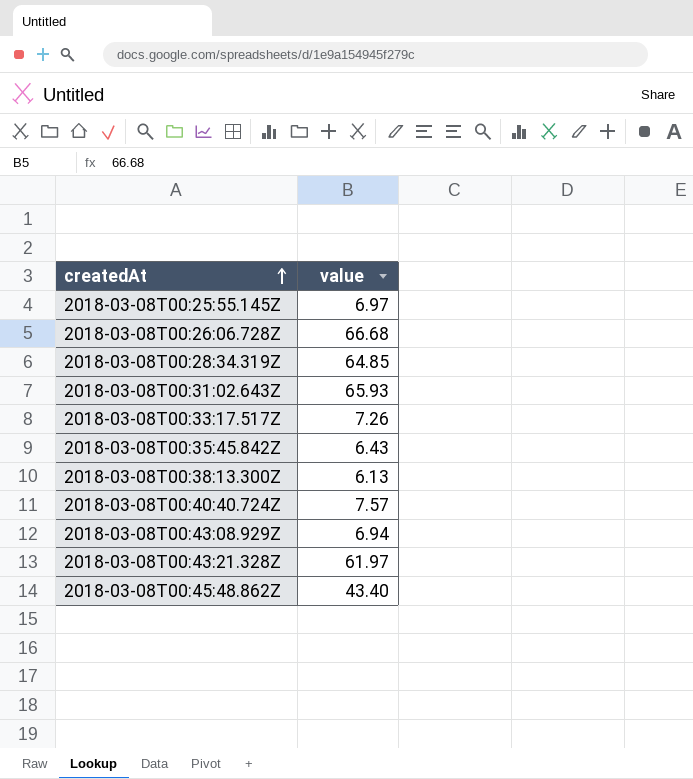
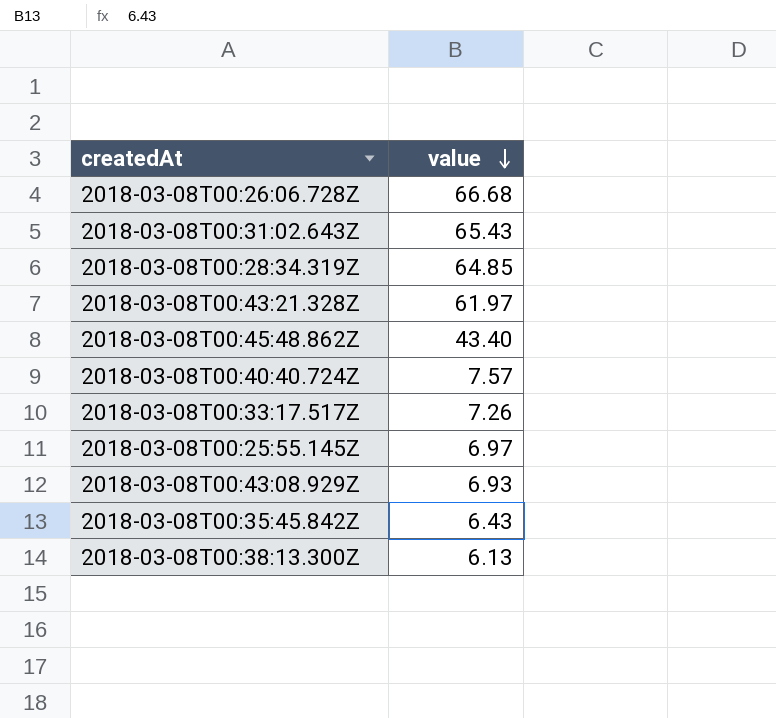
row order: createdAt ascending -> value descending
2018-03-08T00:31:02.643Z | value: 65.93 -> 65.43
2018-03-08T00:43:08.929Z | value: 6.94 -> 6.93

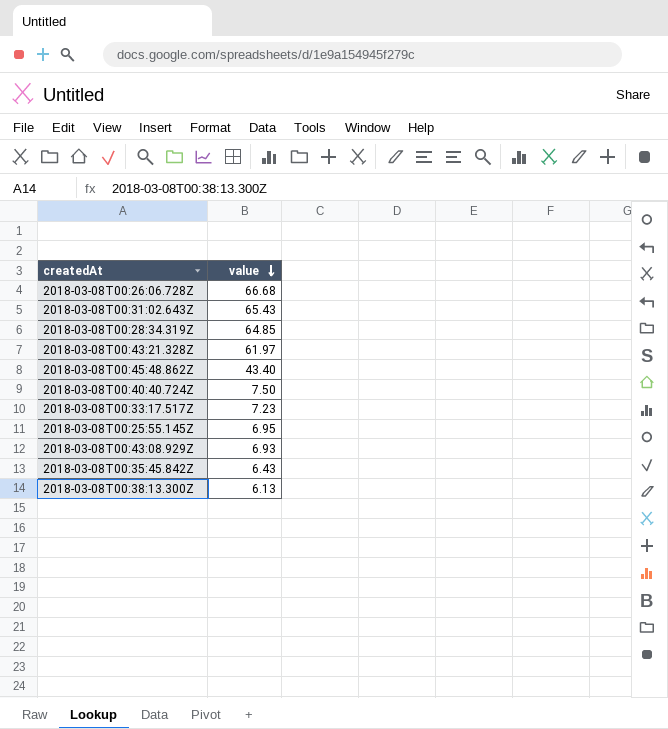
2018-03-08T00:40:40.724Z | value: 7.57 -> 7.50
2018-03-08T00:33:17.517Z | value: 7.26 -> 7.23
2018-03-08T00:25:55.145Z | value: 6.97 -> 6.95

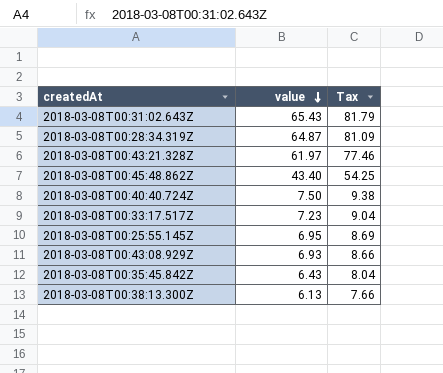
column Tax | formula: none -> [value] * 1.25
row 2018-03-08T00:26:06.728Z: 66.68 -> none
2018-03-08T00:28:34.319Z | value: 64.85 -> 64.87

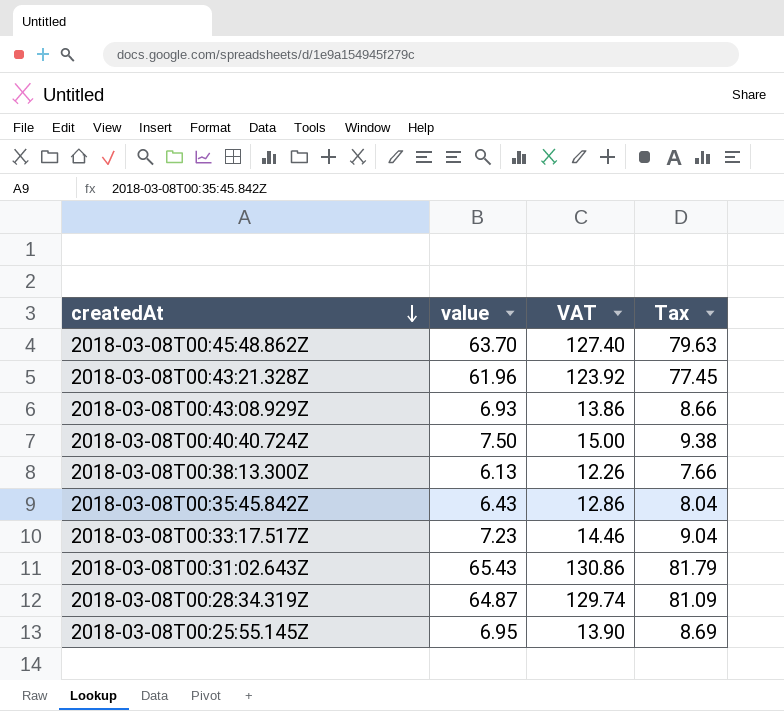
row order: value descending -> createdAt descending
column VAT | formula: none -> [value] * 2
2018-03-08T00:45:48.862Z | value: 43.40 -> 63.70
2018-03-08T00:45:48.862Z | Tax: 54.25 -> 79.63
2018-03-08T00:43:21.328Z | value: 61.97 -> 61.96
2018-03-08T00:43:21.328Z | Tax: 77.46 -> 77.45

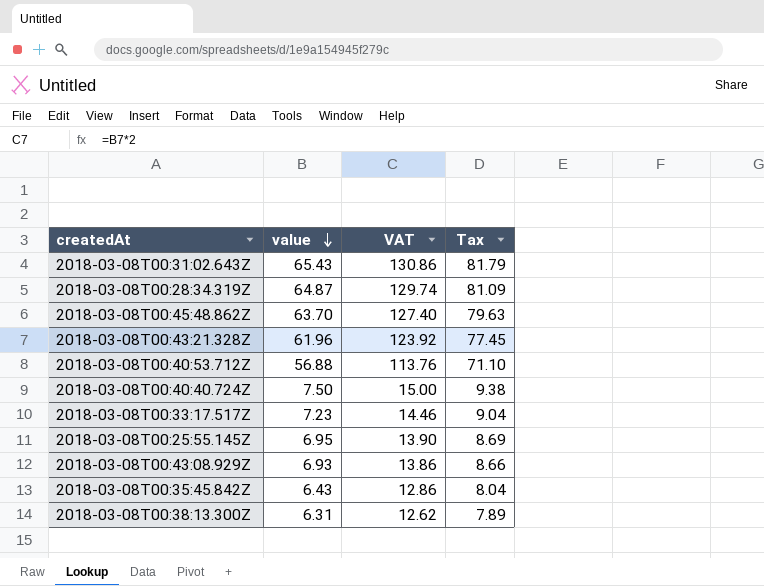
row order: createdAt descending -> value descending
row 2018-03-08T00:40:53.712Z: none -> 56.88 | 113.76 | 71.10
2018-03-08T00:38:13.300Z | value: 6.13 -> 6.31
2018-03-08T00:38:13.300Z | VAT: 12.26 -> 12.62
2018-03-08T00:38:13.300Z | Tax: 7.66 -> 7.89

